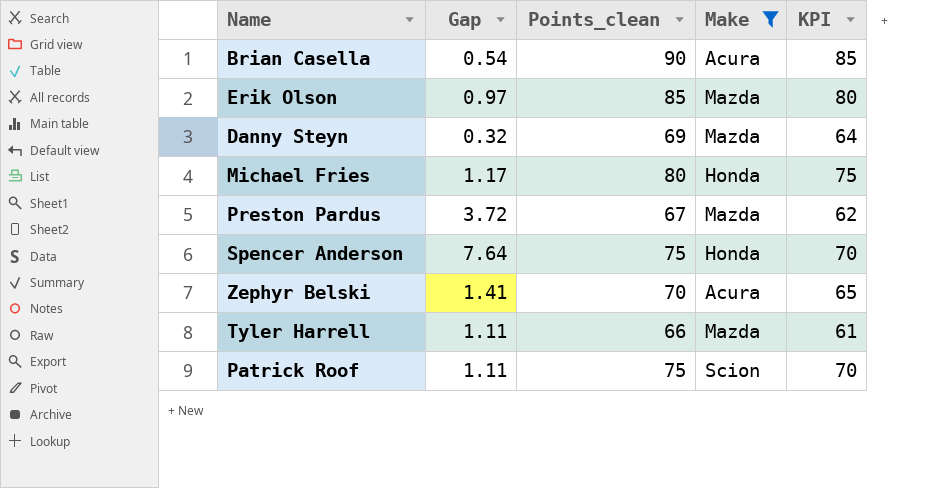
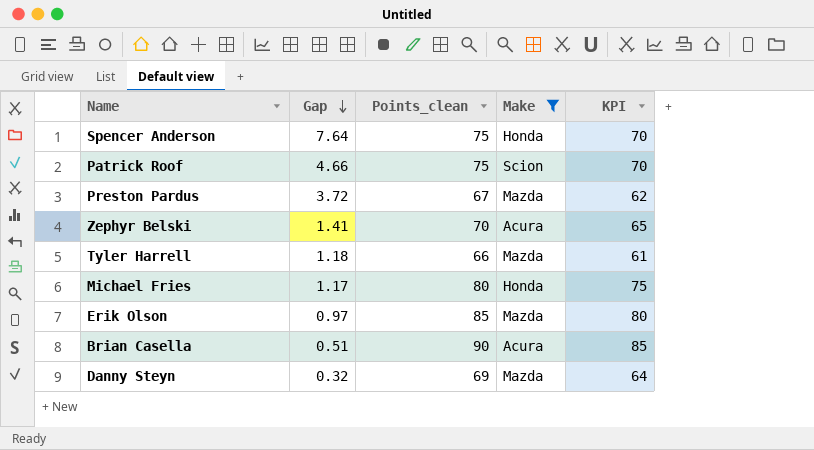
row order: none -> Gap descending
Patrick Roof | Gap: 1.11 -> 4.66
Tyler Harrell | Gap: 1.11 -> 1.18
Brian Casella | Gap: 0.54 -> 0.51

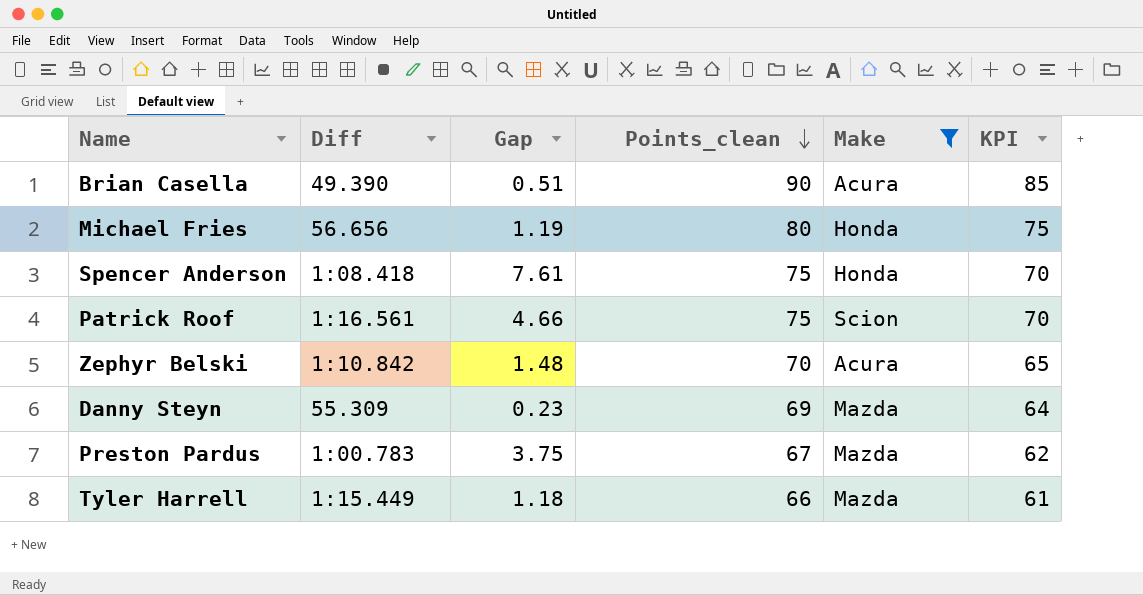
row order: Gap descending -> Points_clean descending
column Diff | position: none -> 2
row Erik Olson: 0.97 | 85 | Mazda | 80 -> none
Michael Fries | Gap: 1.17 -> 1.19
Spencer Anderson | Gap: 7.64 -> 7.61
Zephyr Belski | Gap: 1.41 -> 1.48
Danny Steyn | Gap: 0.32 -> 0.23
Preston Pardus | Gap: 3.72 -> 3.75

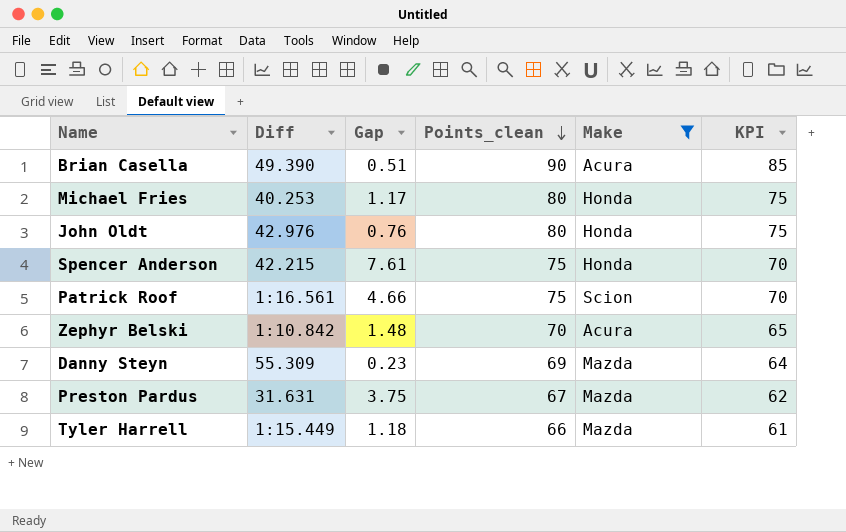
Michael Fries | Diff: 56.656 -> 40.253
Michael Fries | Gap: 1.19 -> 1.17
row John Oldt: none -> 42.976 | 0.76 | 80 | Honda | 75
Spencer Anderson | Diff: 1:08.418 -> 42.215
Preston Pardus | Diff: 1:00.783 -> 31.631

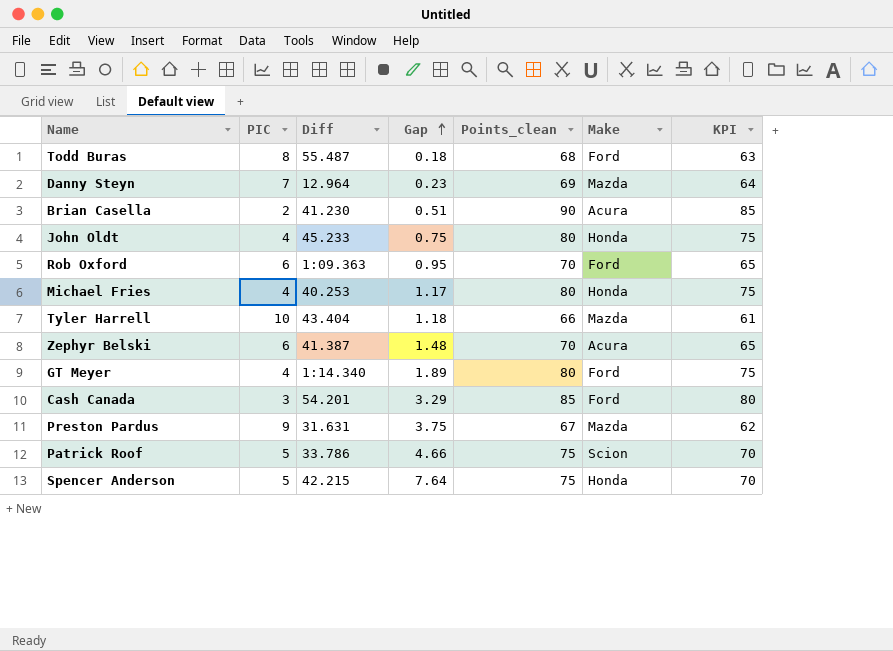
filter: Make != Ford -> none
row order: Points_clean descending -> Gap ascending
column PIC | position: none -> 2
Danny Steyn | Diff: 55.309 -> 12.964
Brian Casella | Diff: 49.390 -> 41.230
John Oldt | Diff: 42.976 -> 45.233
John Oldt | Gap: 0.76 -> 0.75
Tyler Harrell | Diff: 1:15.449 -> 43.404
Zephyr Belski | Diff: 1:10.842 -> 41.387
Patrick Roof | Diff: 1:16.561 -> 33.786
Spencer Anderson | Gap: 7.61 -> 7.64

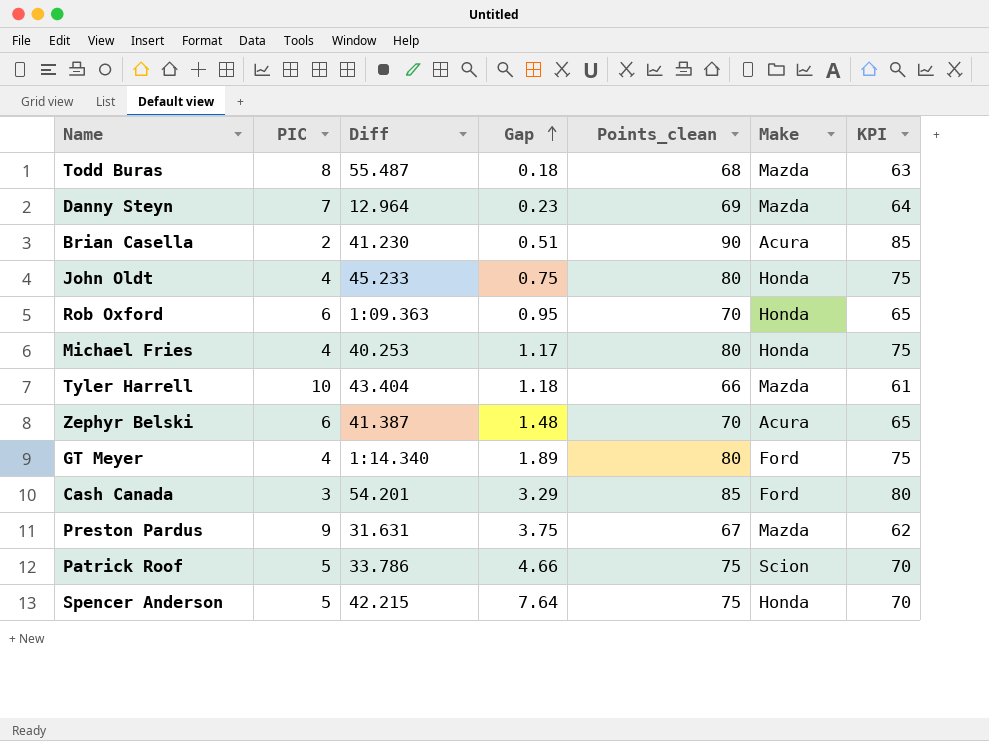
Todd Buras | Make: Ford -> Mazda
Rob Oxford | Make: Ford -> Honda

